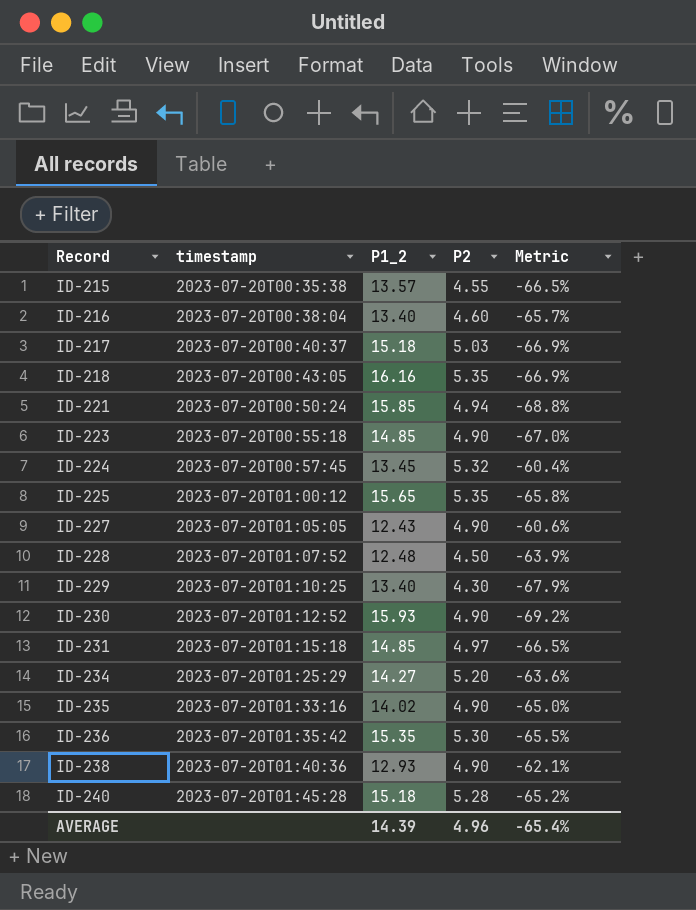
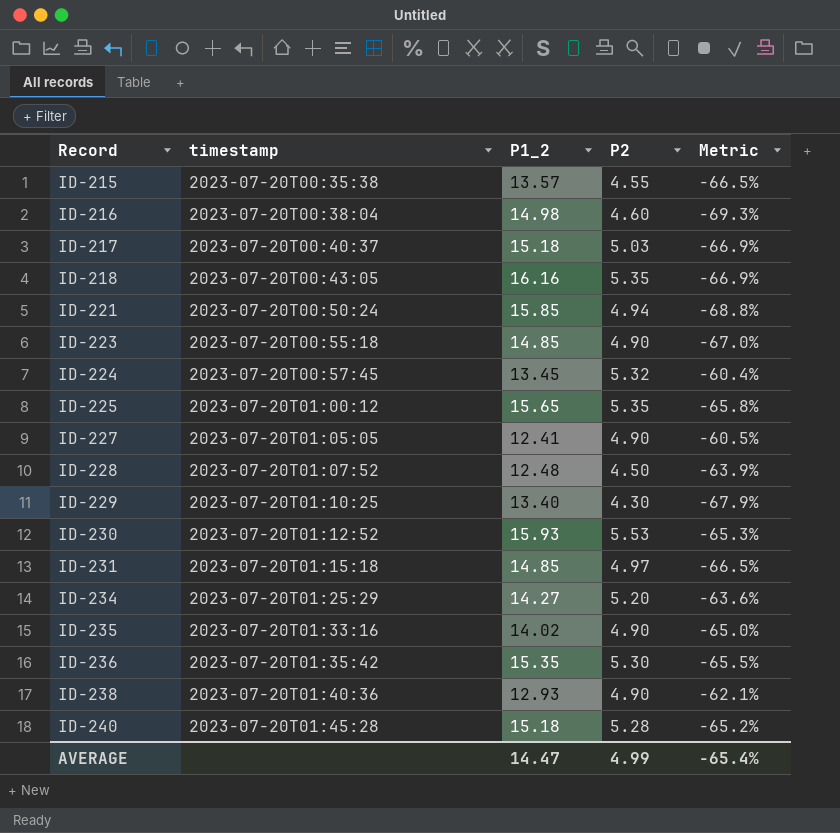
ID-216 | P1_2: 13.40 -> 14.98
ID-216 | Metric: -65.7% -> -69.3%
ID-227 | P1_2: 12.43 -> 12.41
ID-227 | Metric: -60.6% -> -60.5%
ID-230 | P2: 4.90 -> 5.53
ID-230 | Metric: -69.2% -> -65.3%
AVERAGE | P1_2: 14.39 -> 14.47
AVERAGE | P2: 4.96 -> 4.99

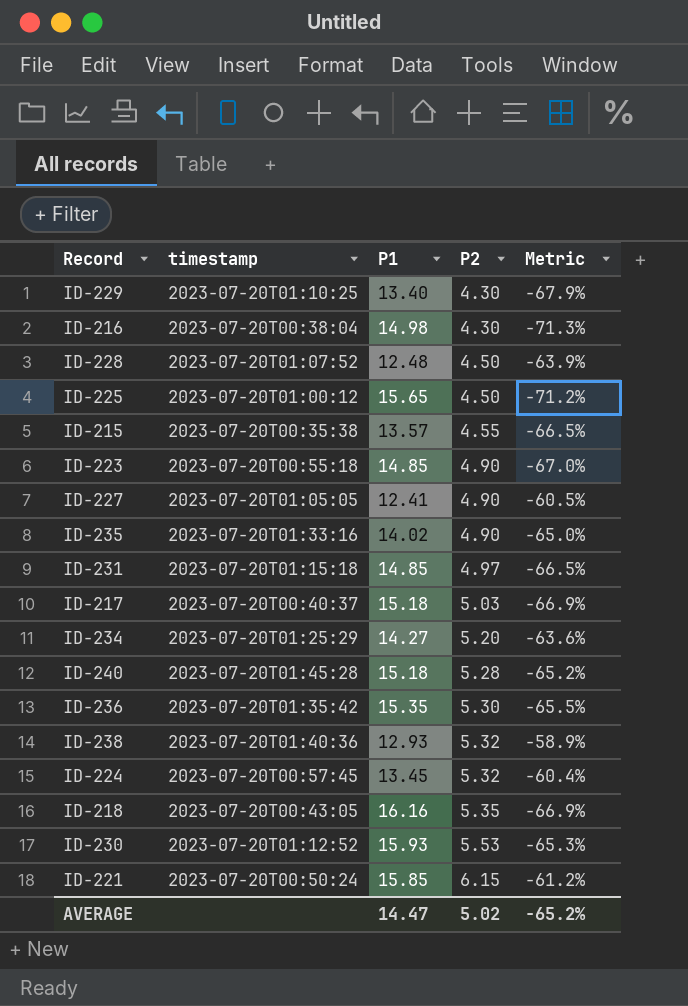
row order: Record ascending -> P2 ascending
column name: P1_2 -> P1
ID-216 | P2: 4.60 -> 4.30
ID-216 | Metric: -69.3% -> -71.3%
ID-225 | P2: 5.35 -> 4.50
ID-225 | Metric: -65.8% -> -71.2%
ID-238 | P2: 4.90 -> 5.32
ID-238 | Metric: -62.1% -> -58.9%
ID-221 | P2: 4.94 -> 6.15
ID-221 | Metric: -68.8% -> -61.2%
AVERAGE | P2: 4.99 -> 5.02
AVERAGE | Metric: -65.4% -> -65.2%

